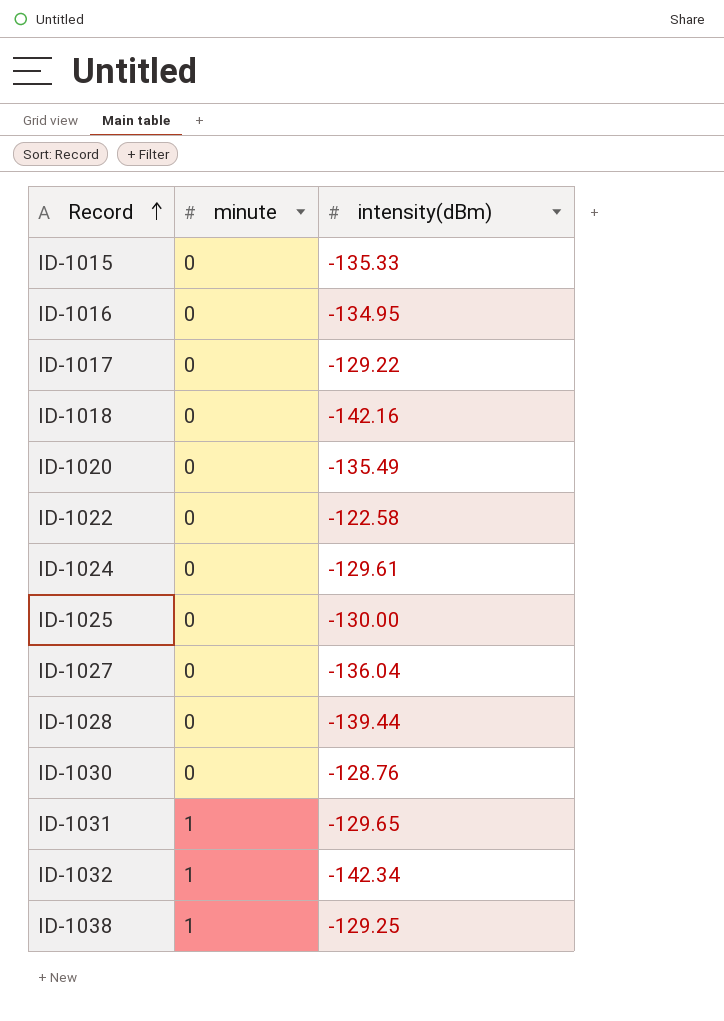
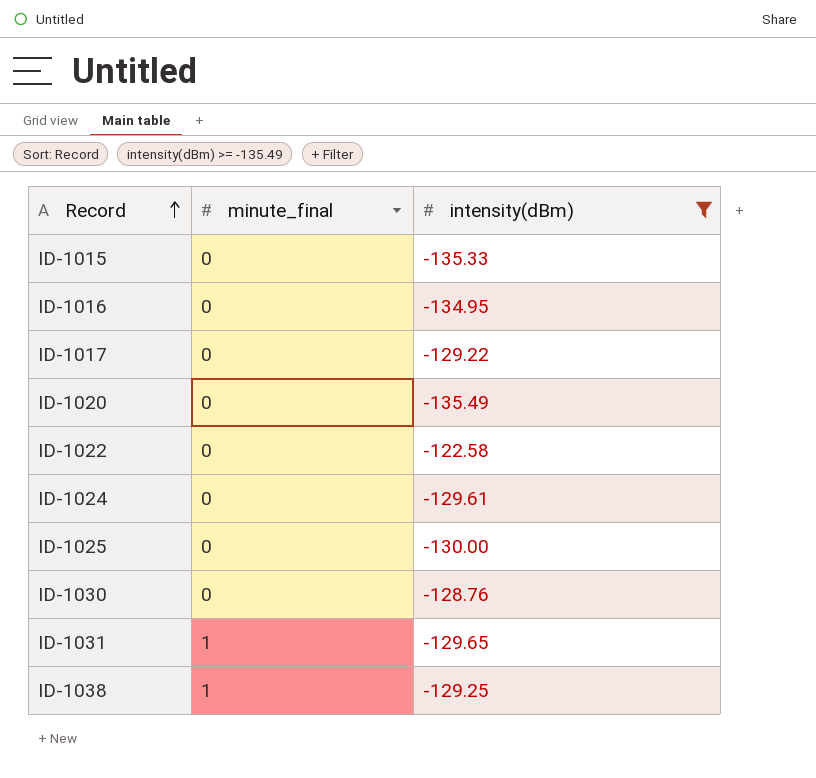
filter: none -> intensity(dBm) >= -135.49
column name: minute -> minute_final

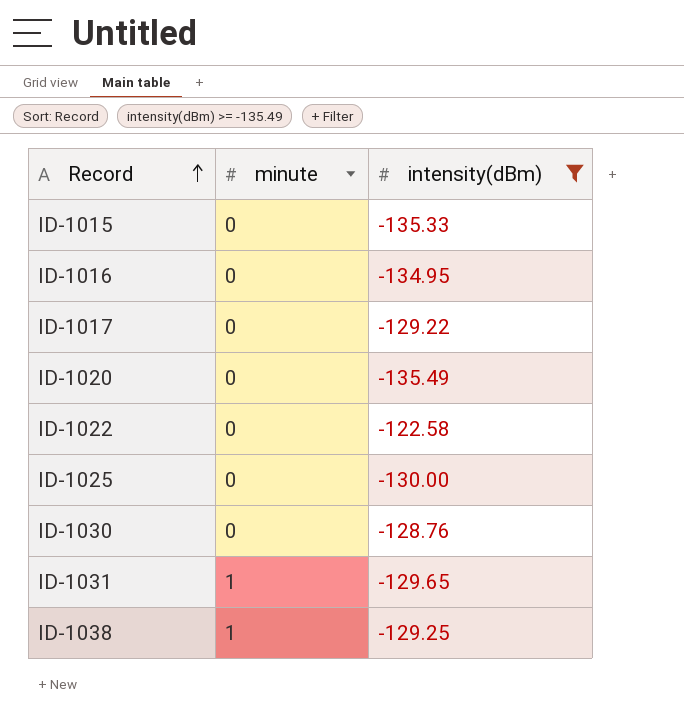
column name: minute_final -> minute
row ID-1024: 0 | -129.61 -> none

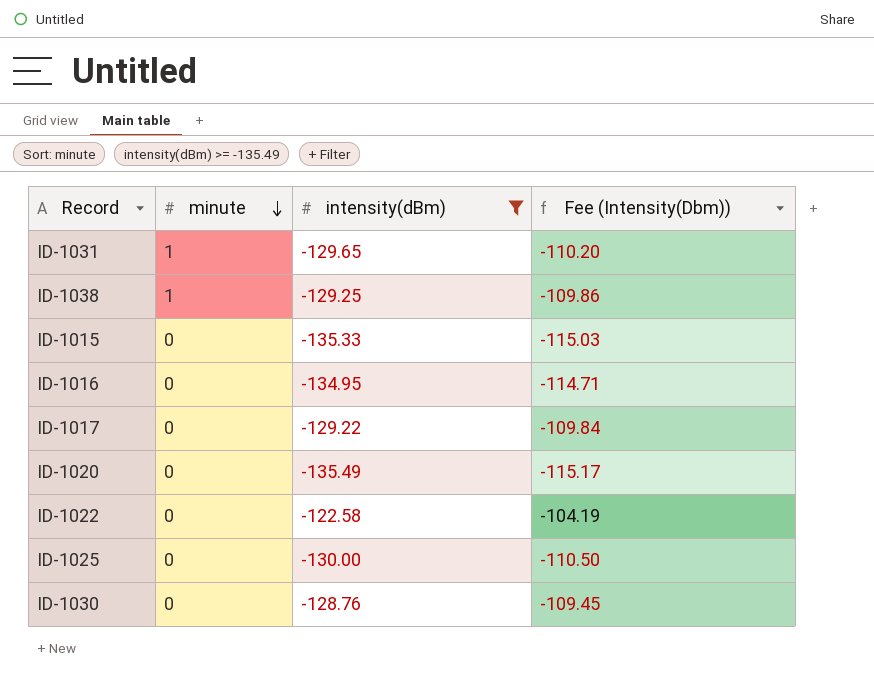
row order: Record ascending -> minute descending
column Fee (Intensity(Dbm)) | formula: none -> [intensity(dBm)] * 0.85

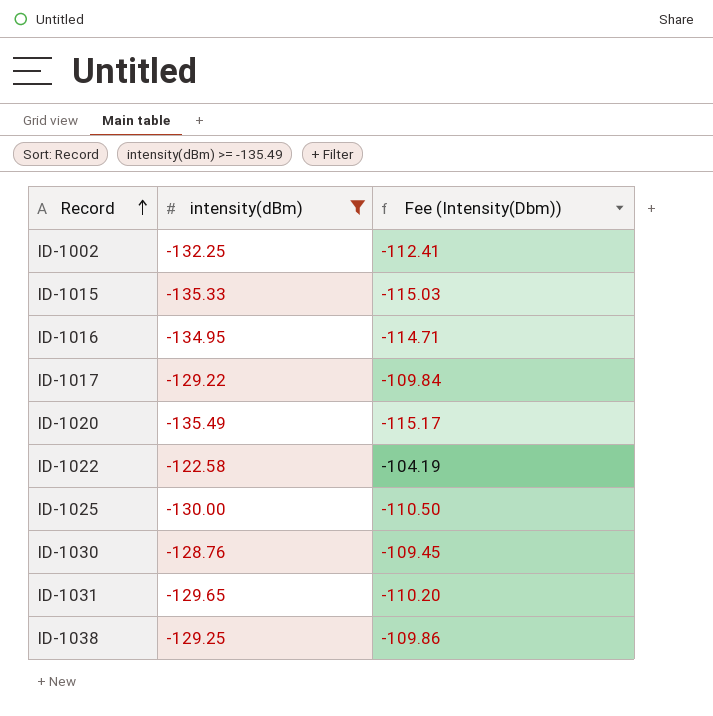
row order: minute descending -> Record ascending
column minute | position: 2 -> none
row ID-1002: none -> -132.25 | -112.41

